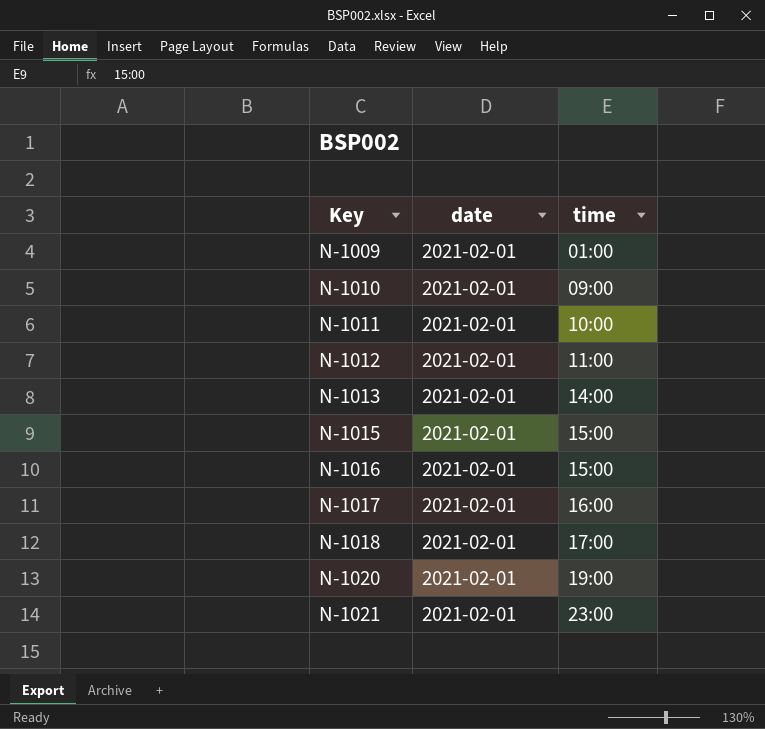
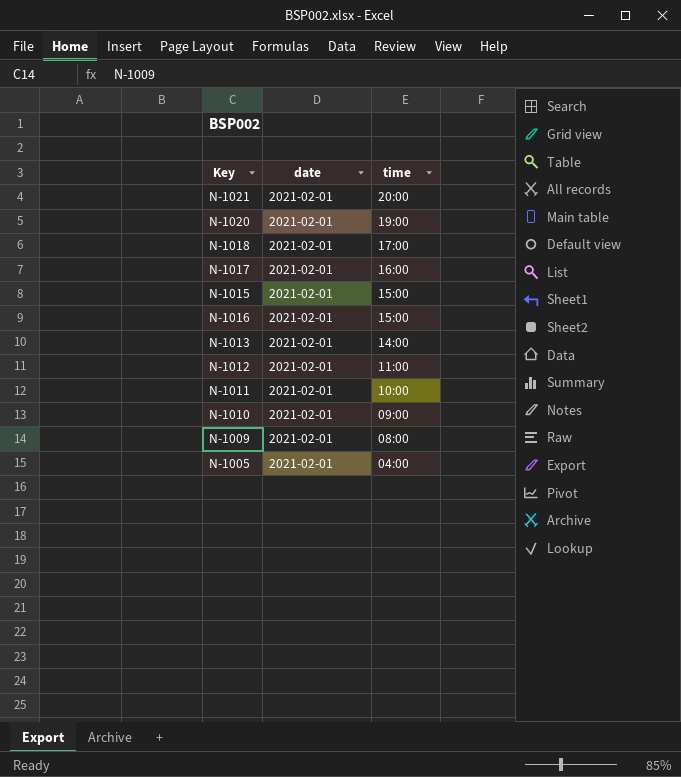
row order: Key ascending -> time descending
N-1021 | time: 23:00 -> 20:00
N-1009 | time: 01:00 -> 08:00
row N-1005: none -> 2021-02-01 | 04:00

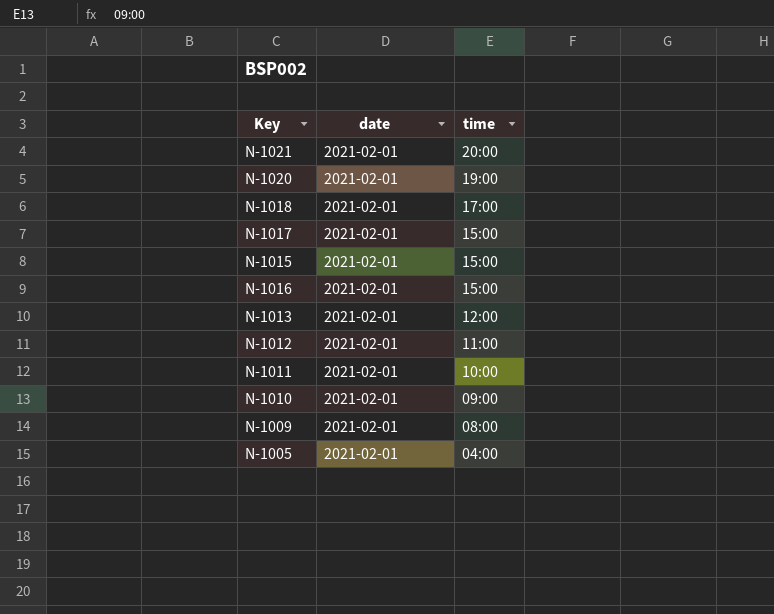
N-1017 | time: 16:00 -> 15:00
N-1013 | time: 14:00 -> 12:00

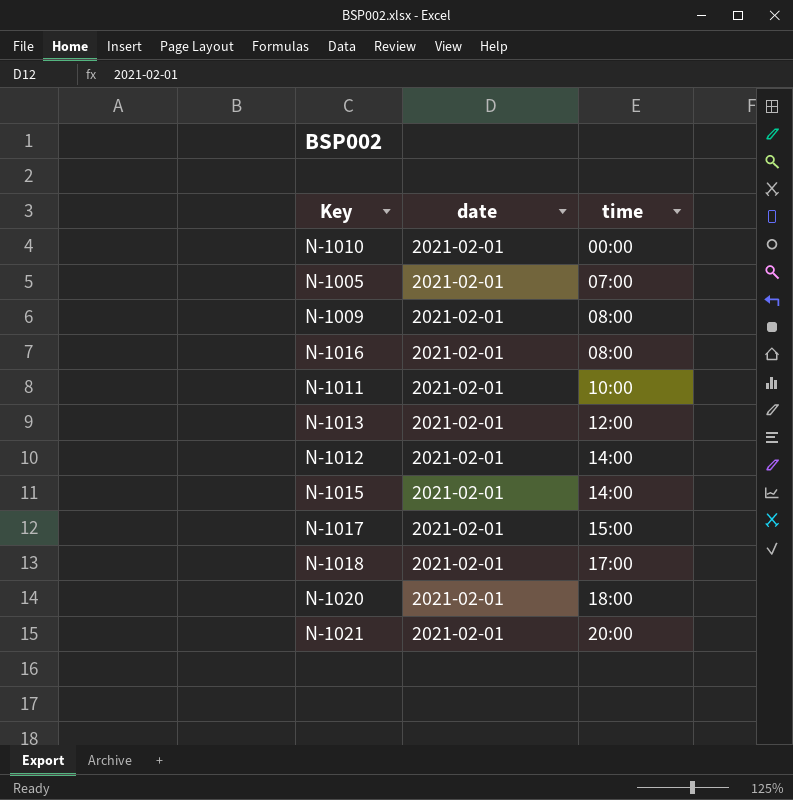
row order: time descending -> time ascending
N-1010 | time: 09:00 -> 00:00
N-1005 | time: 04:00 -> 07:00
N-1016 | time: 15:00 -> 08:00
N-1012 | time: 11:00 -> 14:00
N-1015 | time: 15:00 -> 14:00
N-1020 | time: 19:00 -> 18:00

